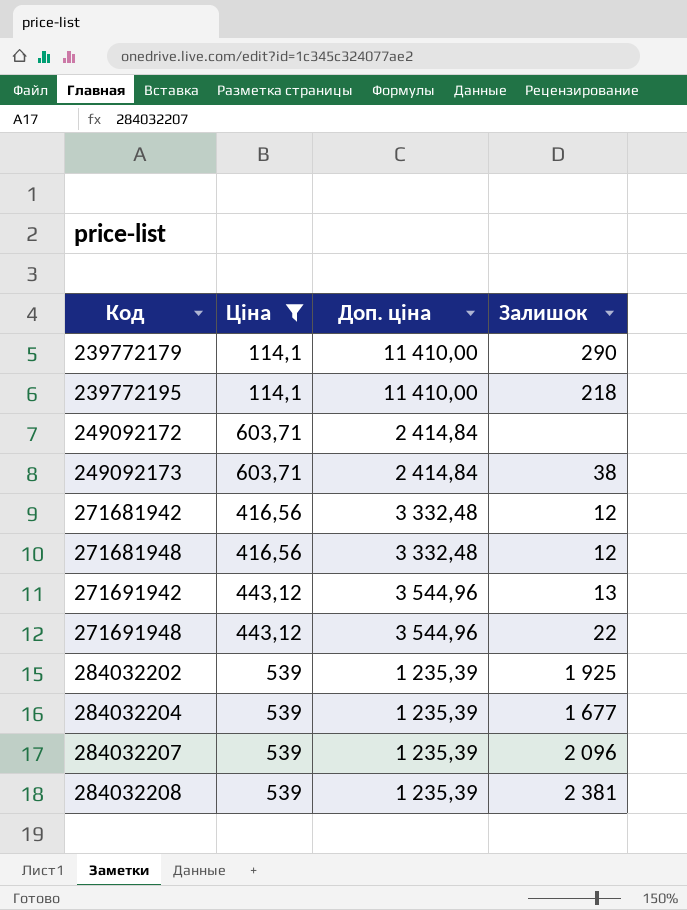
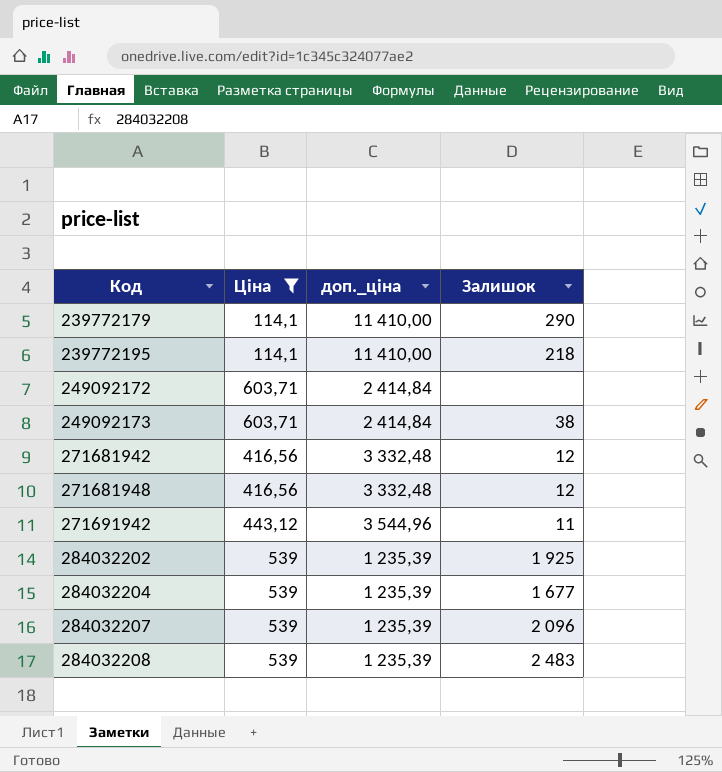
column name: Доп. ціна -> доп._ціна
row 271691948: 443,12 | 3 544,96 | 22 -> none
271691942 | Залишок: 13 -> 11
284032208 | Залишок: 2 381 -> 2 483

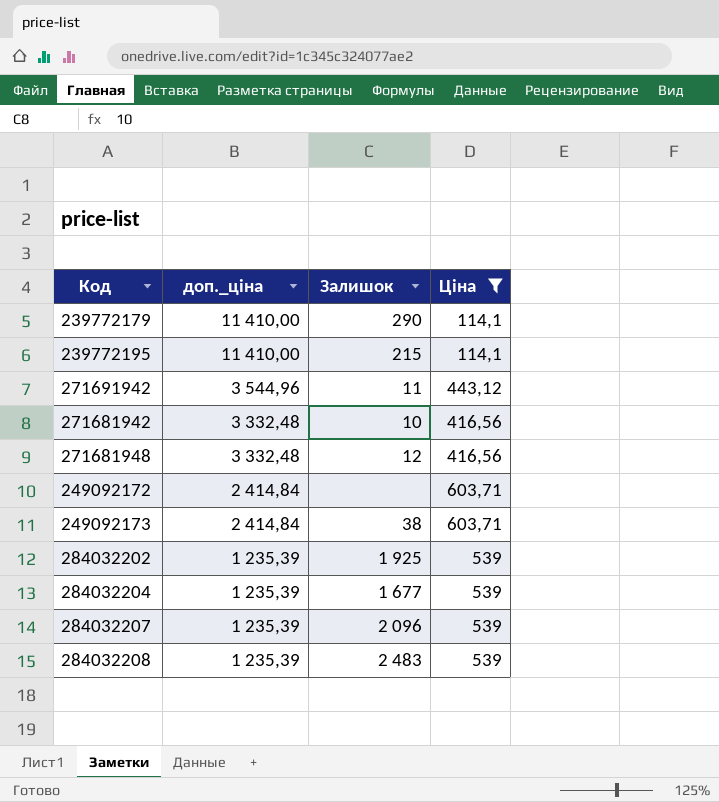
row order: Код ascending -> доп._ціна descending
column Ціна | position: 2 -> 4
239772195 | Залишок: 218 -> 215
271681942 | Залишок: 12 -> 10

